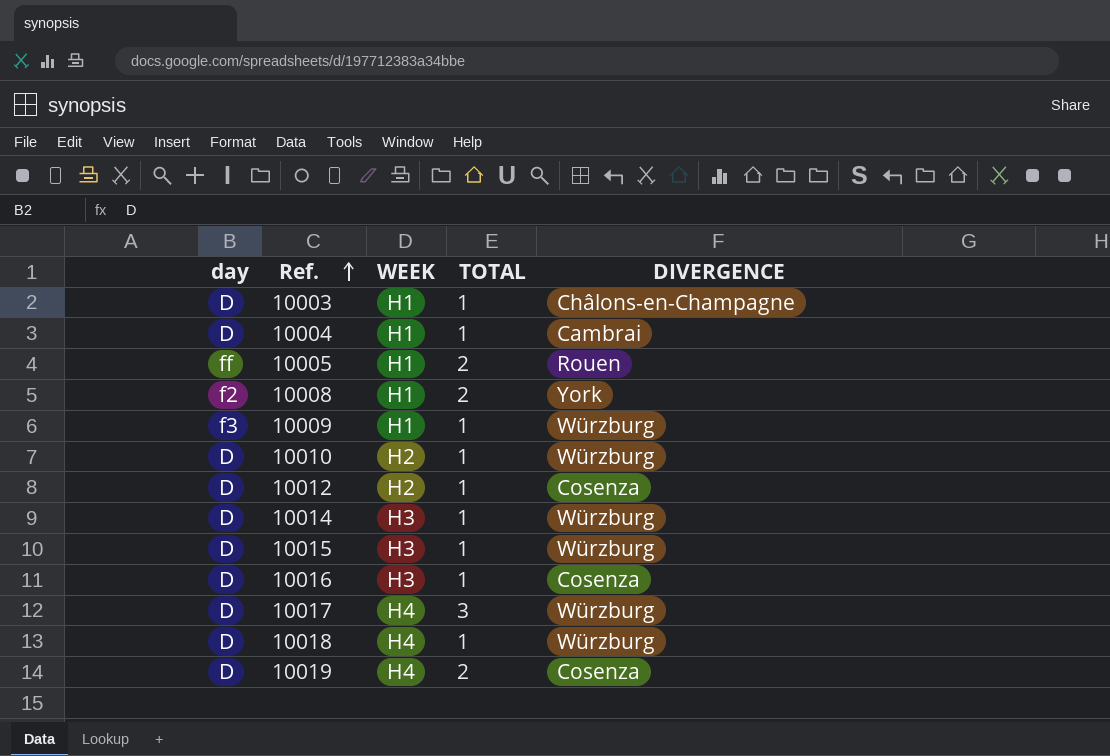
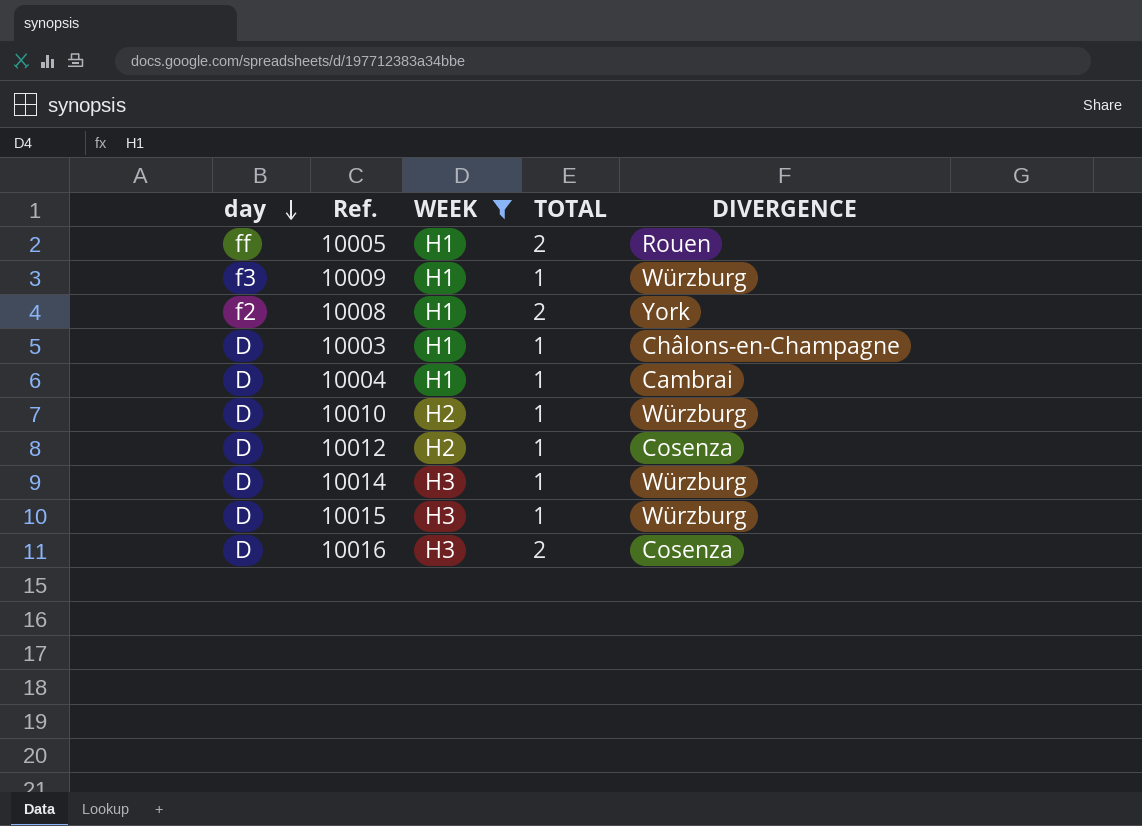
filter: none -> WEEK != H4
row order: Ref. ascending -> day descending
10016 | TOTAL: 1 -> 2

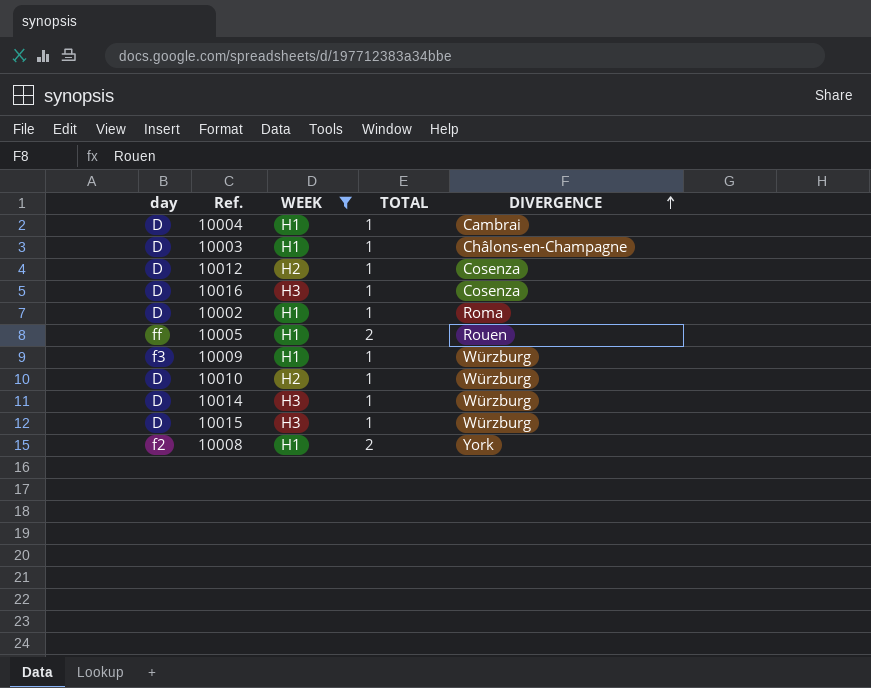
row order: day descending -> DIVERGENCE ascending
10016 | TOTAL: 2 -> 1
row 10002: none -> D | H1 | 1 | Roma

